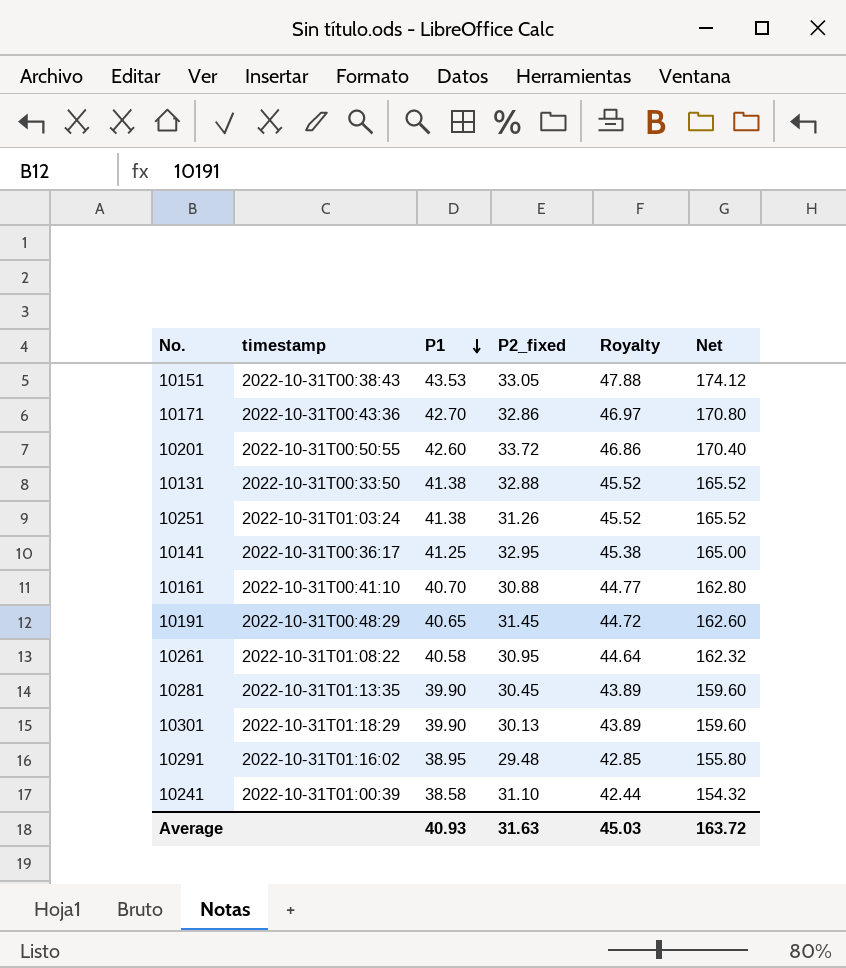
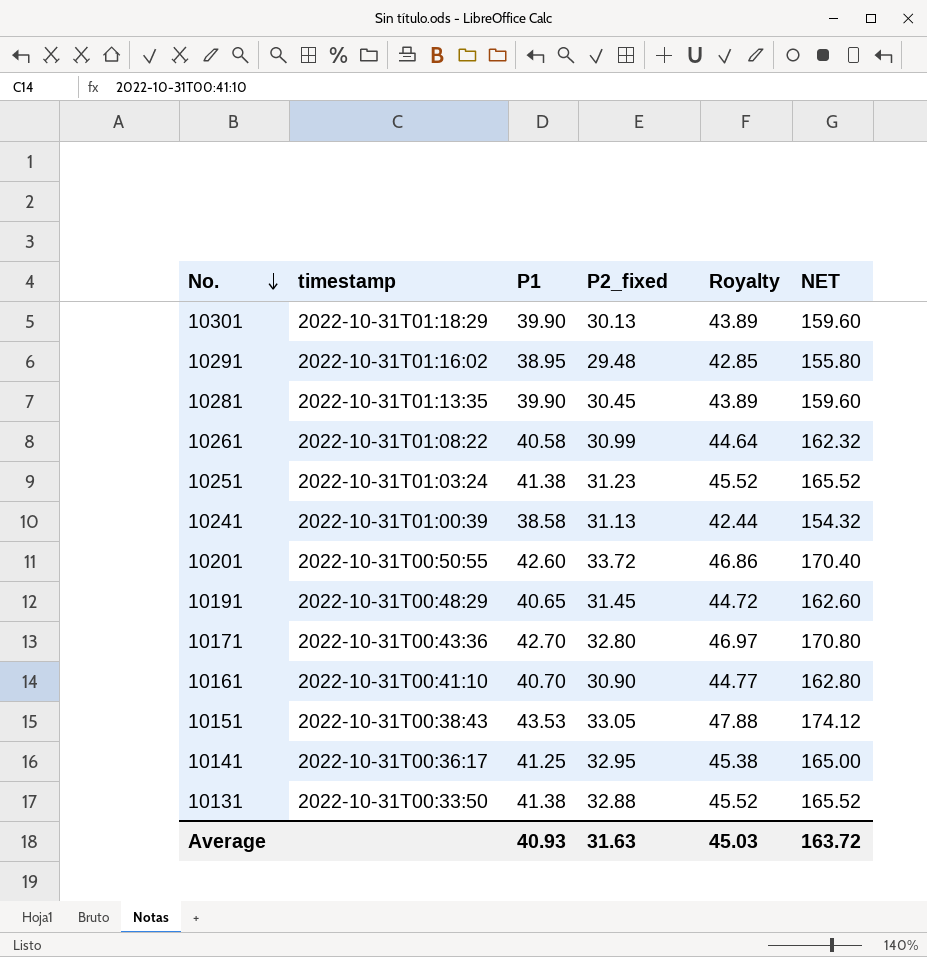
row order: P1 descending -> No. descending
column name: Net -> NET
10261 | P2_fixed: 30.95 -> 30.99
10251 | P2_fixed: 31.26 -> 31.23
10241 | P2_fixed: 31.10 -> 31.13
10171 | P2_fixed: 32.86 -> 32.80
10161 | P2_fixed: 30.88 -> 30.90

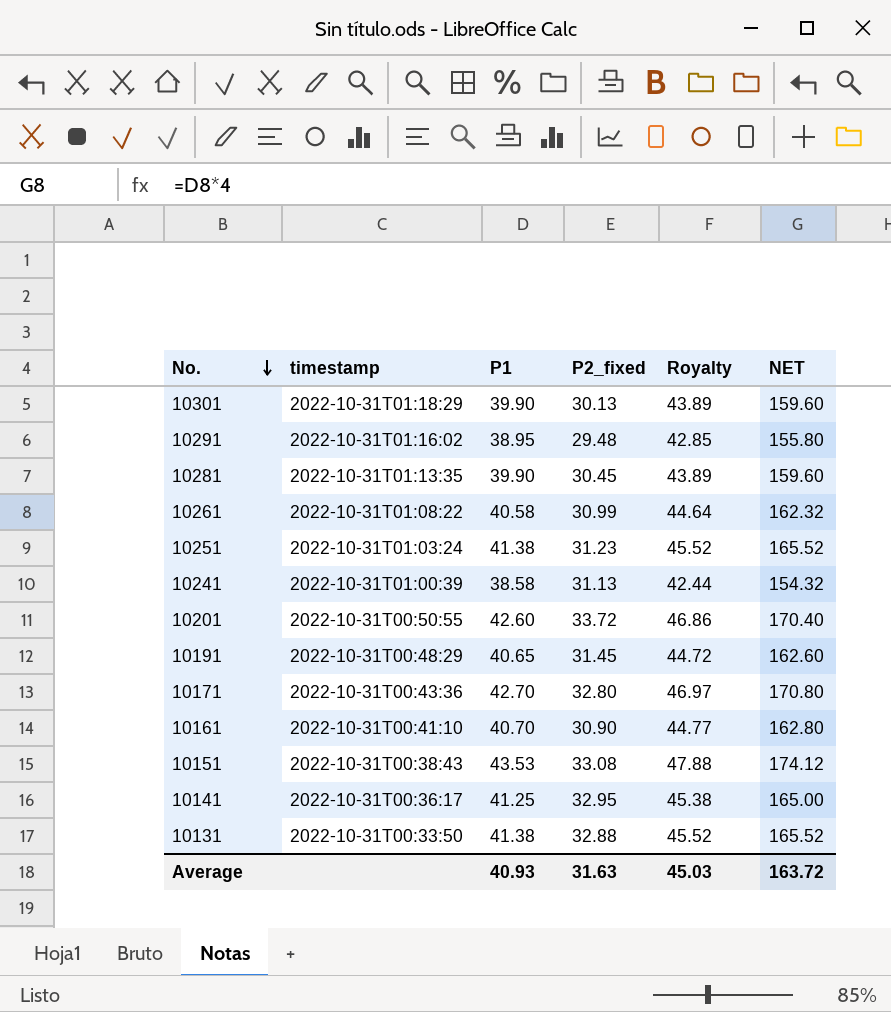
10151 | P2_fixed: 33.05 -> 33.08

